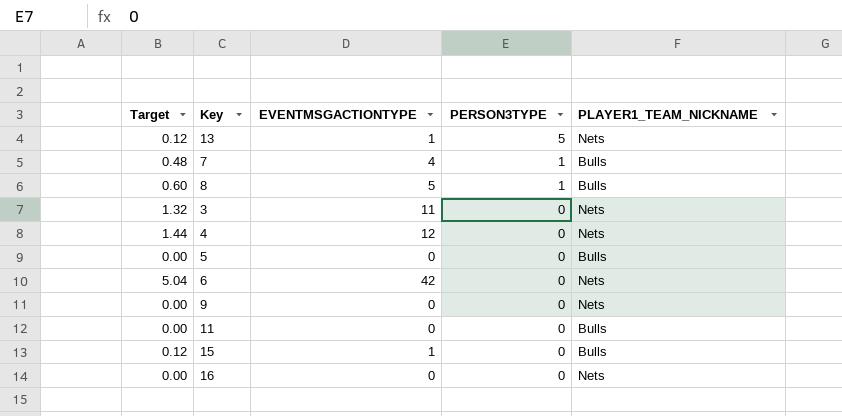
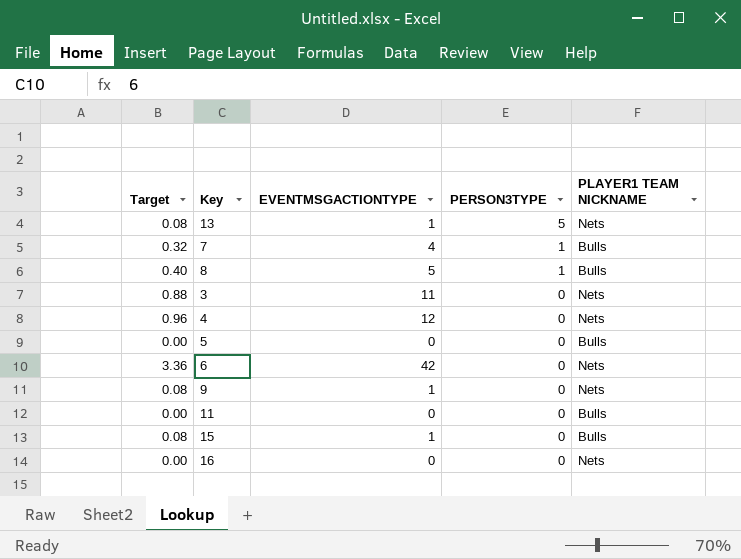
column Target | formula: [EVENTMSGACTIONTYPE] * 0.12 -> [EVENTMSGACTIONTYPE] * 0.08
column name: PLAYER1_TEAM_NICKNAME -> PLAYER1 TEAM NICKNAME
9 | EVENTMSGACTIONTYPE: 0 -> 1

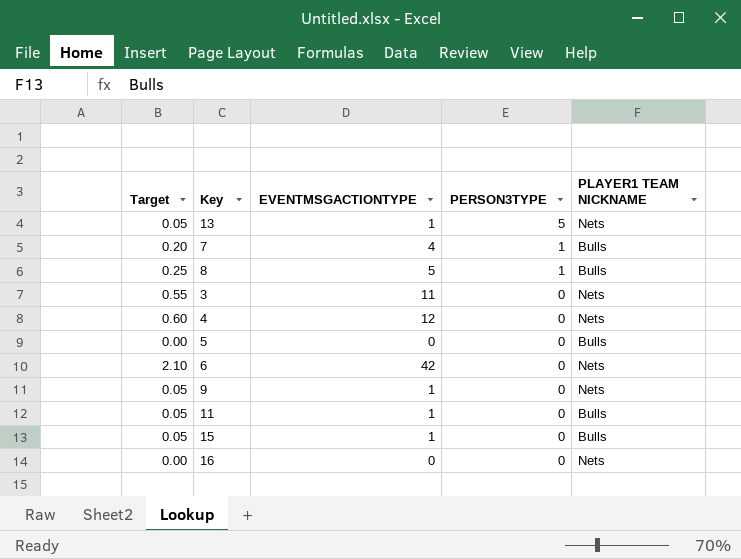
column Target | formula: [EVENTMSGACTIONTYPE] * 0.08 -> [EVENTMSGACTIONTYPE] * 0.05
11 | EVENTMSGACTIONTYPE: 0 -> 1

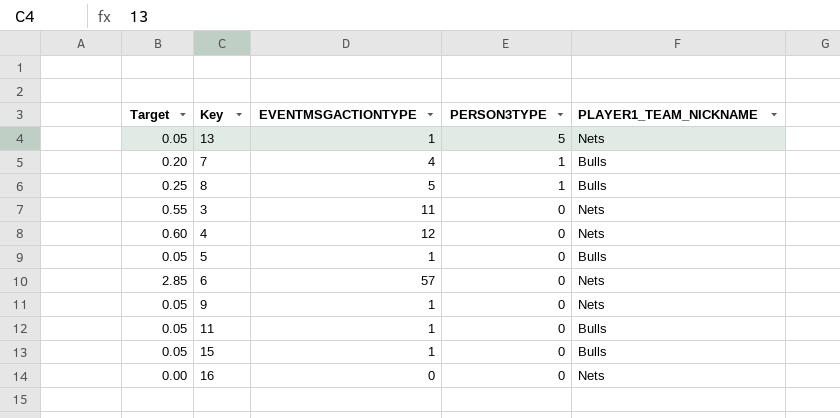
column name: PLAYER1 TEAM NICKNAME -> PLAYER1_TEAM_NICKNAME
5 | Target: 0.00 -> 0.05
5 | EVENTMSGACTIONTYPE: 0 -> 1
6 | Target: 2.10 -> 2.85
6 | EVENTMSGACTIONTYPE: 42 -> 57

